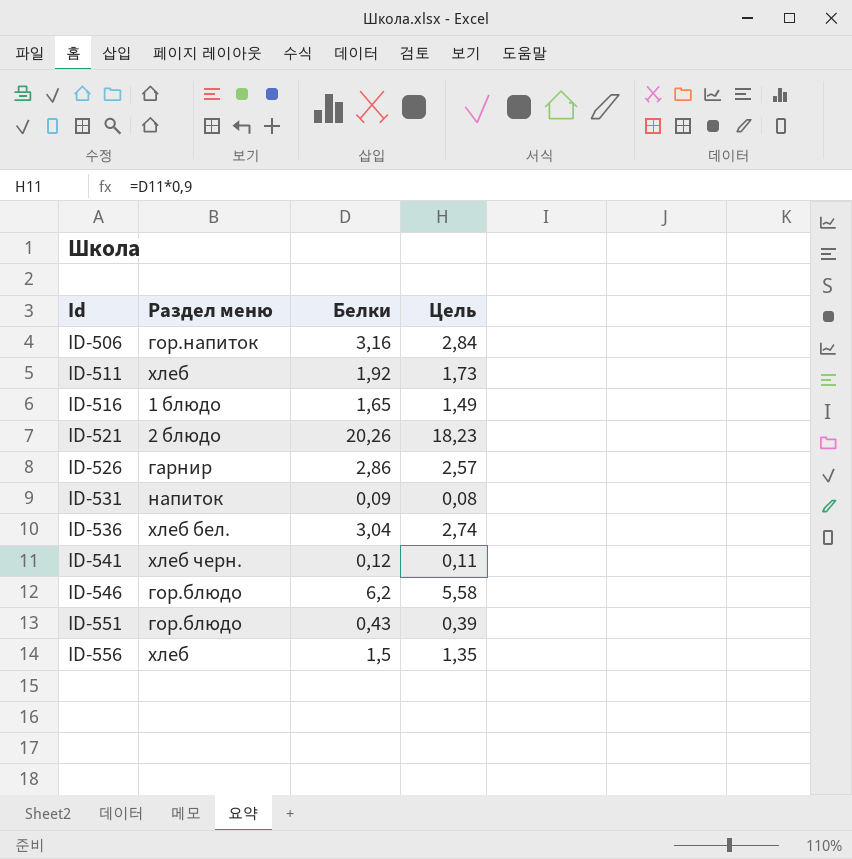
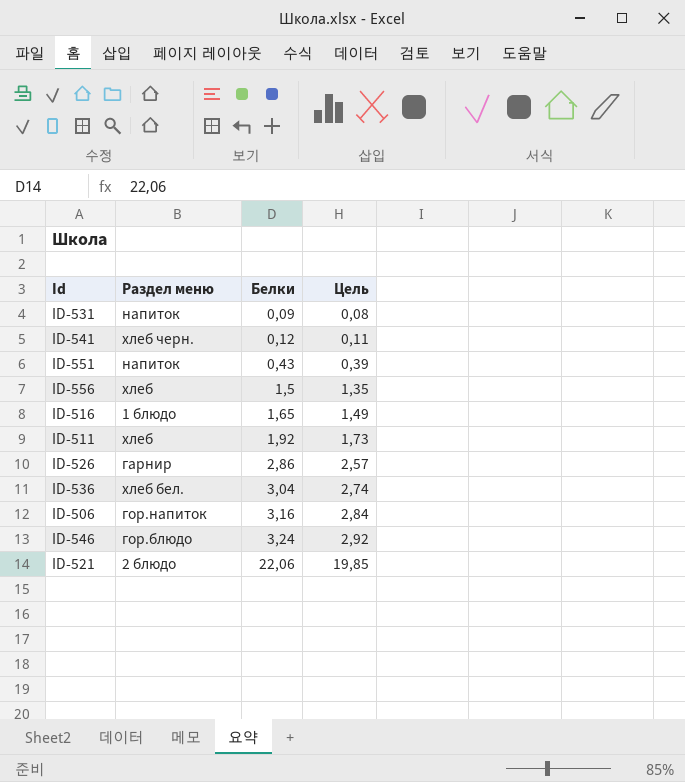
row order: Id ascending -> Белки ascending
ID-551 | Раздел меню: гор.блюдо -> напиток
ID-546 | Белки: 6,2 -> 3,24
ID-546 | Цель: 5,58 -> 2,92
ID-521 | Белки: 20,26 -> 22,06
ID-521 | Цель: 18,23 -> 19,85

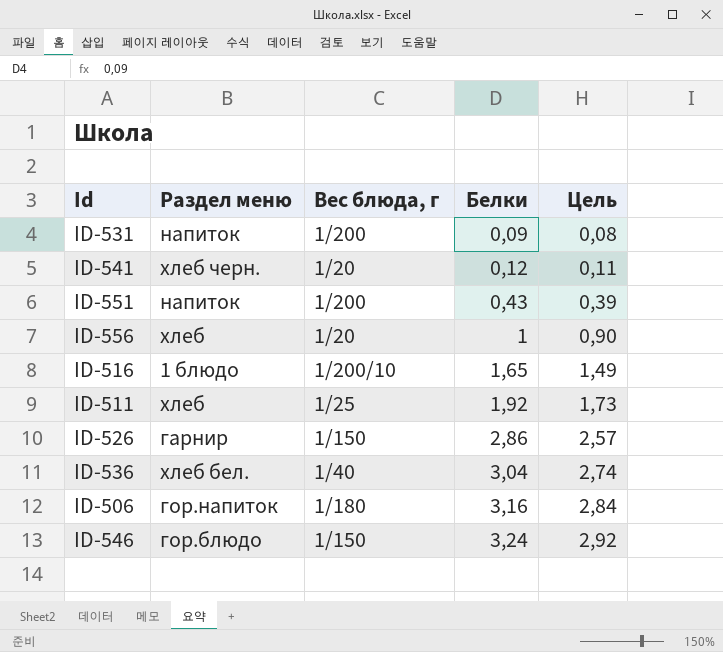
column Вес блюда, г | position: none -> 3
row ID-521: 2 блюдо | 22,06 | 19,85 -> none
ID-556 | Белки: 1,5 -> 1
ID-556 | Цель: 1,35 -> 0,90

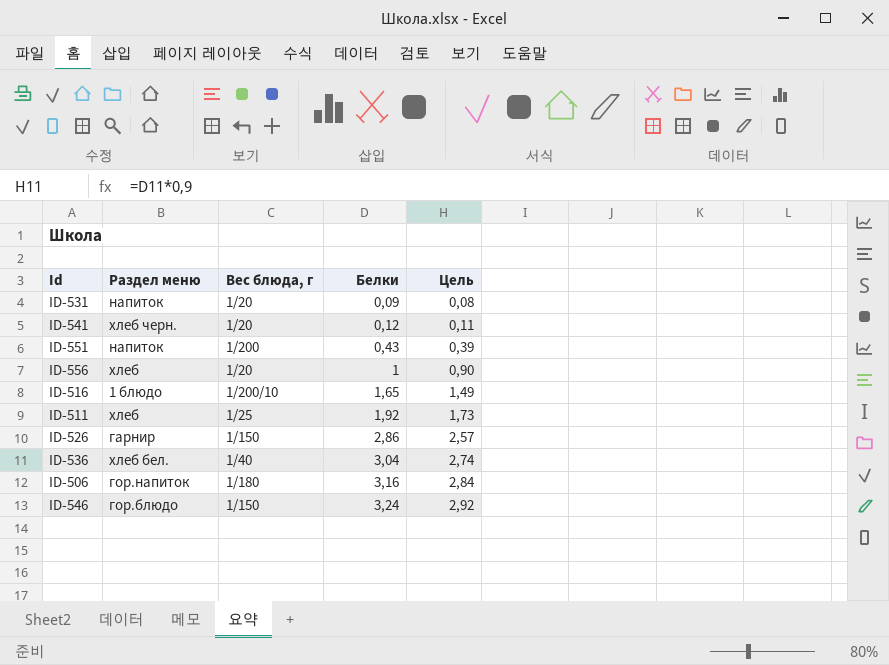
ID-531 | Вес блюда, г: 1/200 -> 1/20

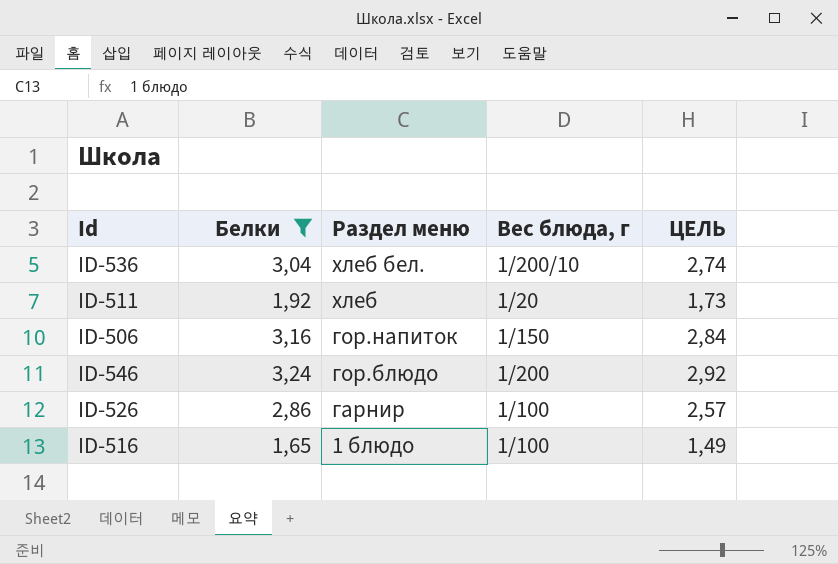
filter: none -> Белки >= 1,65
row order: Белки ascending -> Раздел меню descending
column Белки | position: 4 -> 2
column name: Цель -> ЦЕЛЬ
ID-536 | Вес блюда, г: 1/40 -> 1/200/10
ID-511 | Вес блюда, г: 1/25 -> 1/20
ID-506 | Вес блюда, г: 1/180 -> 1/150
ID-546 | Вес блюда, г: 1/150 -> 1/200
ID-526 | Вес блюда, г: 1/150 -> 1/100
ID-516 | Вес блюда, г: 1/200/10 -> 1/100

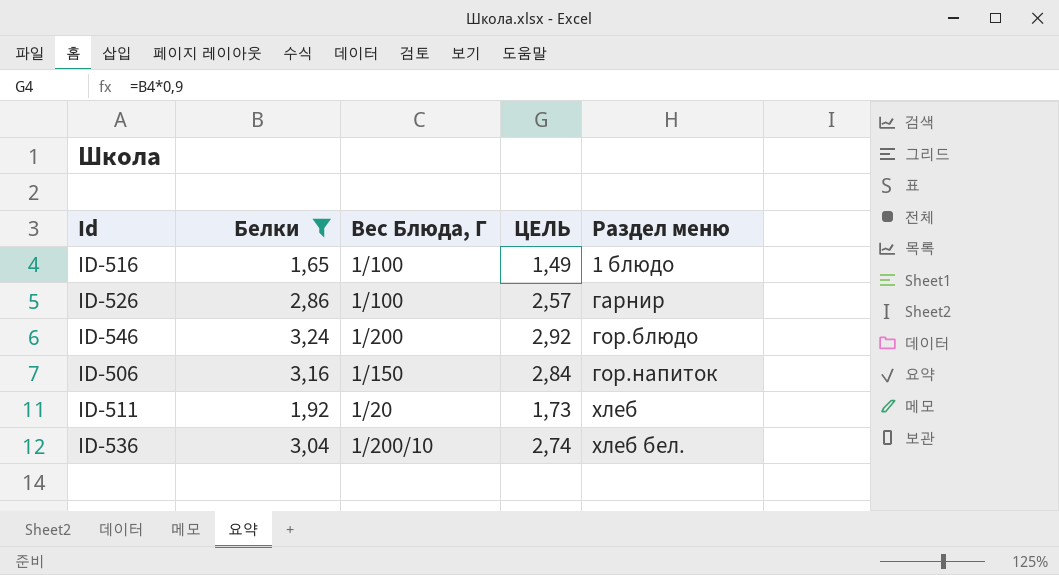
row order: Раздел меню descending -> Раздел меню ascending
column name: Вес блюда, г -> Вес Блюда, Г
column Раздел меню | position: 3 -> 5

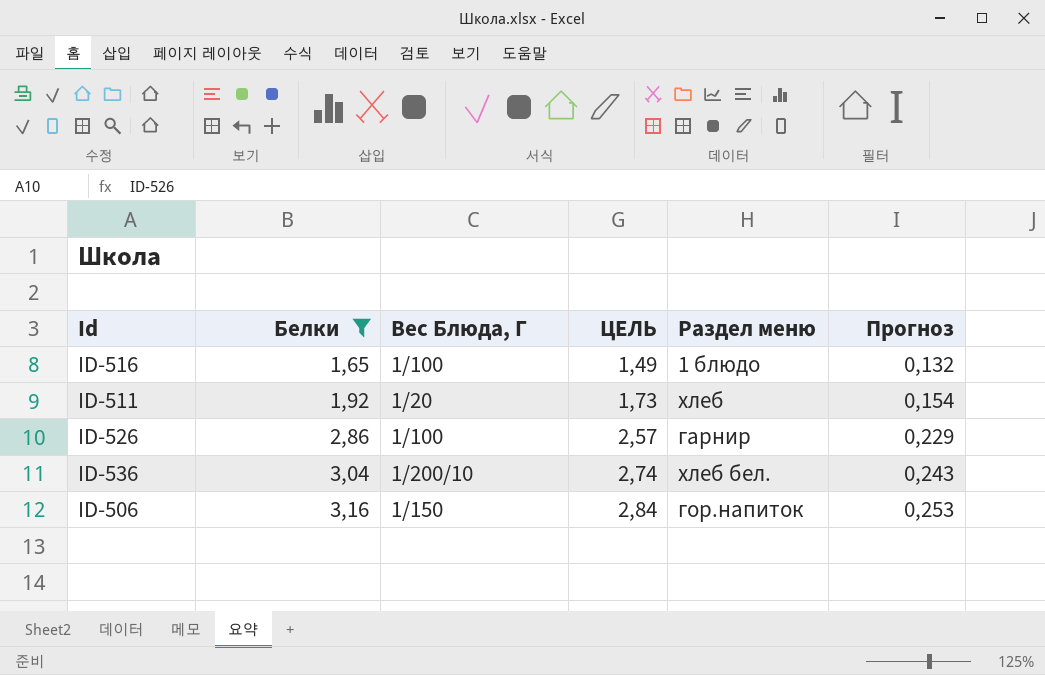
row order: Раздел меню ascending -> Белки ascending
column Прогноз | formula: none -> [Белки] * 0,08
row ID-546: 3,24 | 1/200 | 2,92 | гор.блюдо -> none

